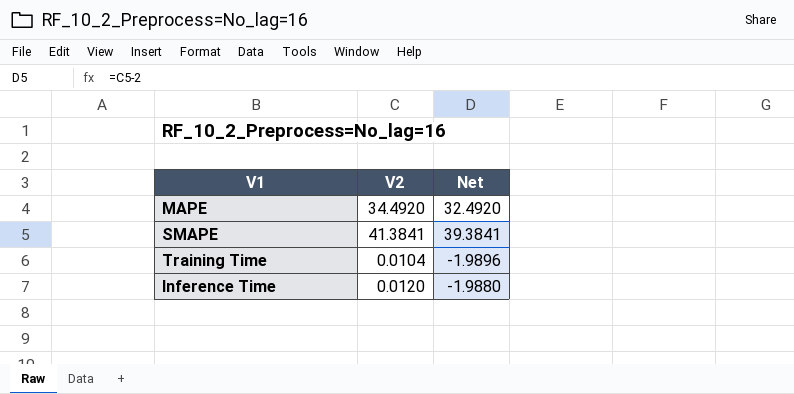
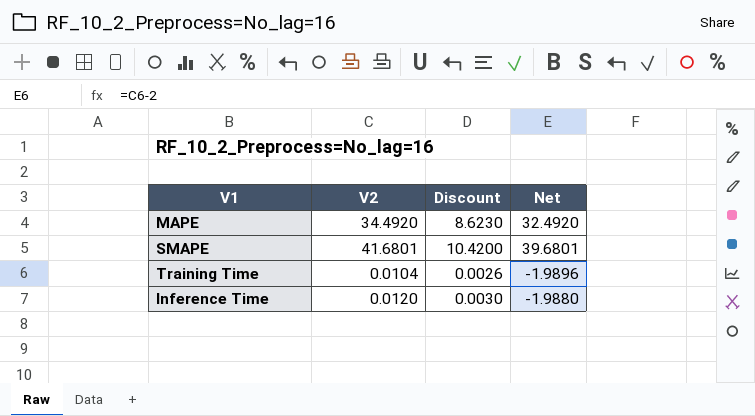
column Discount | formula: none -> [V2] * 0.25
SMAPE | V2: 41.3841 -> 41.6801
SMAPE | Net: 39.3841 -> 39.6801

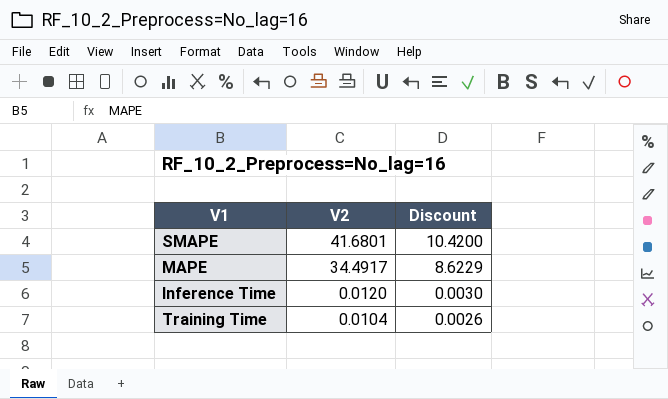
row order: none -> V2 descending
column Net | formula: [V2] - 2 -> none
MAPE | V2: 34.4920 -> 34.4917
MAPE | Discount: 8.6230 -> 8.6229

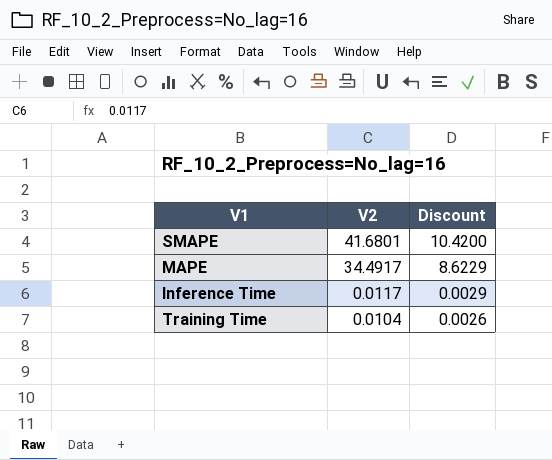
Inference Time | V2: 0.0120 -> 0.0117
Inference Time | Discount: 0.0030 -> 0.0029

